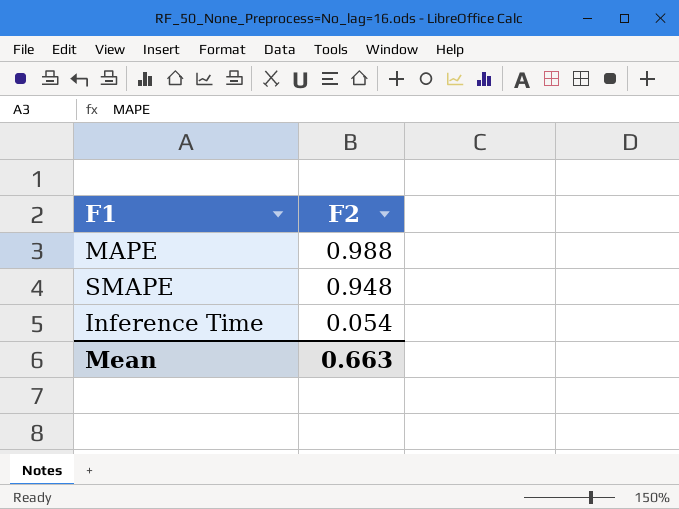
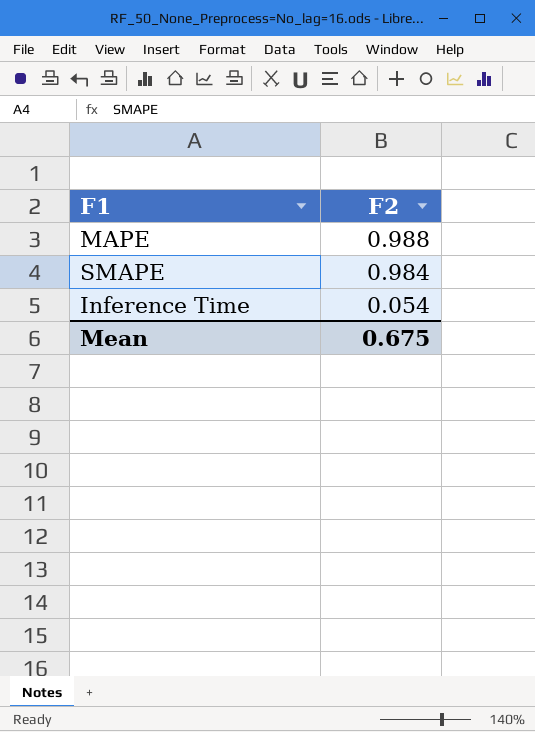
SMAPE | F2: 0.948 -> 0.984
Mean | F2: 0.663 -> 0.675

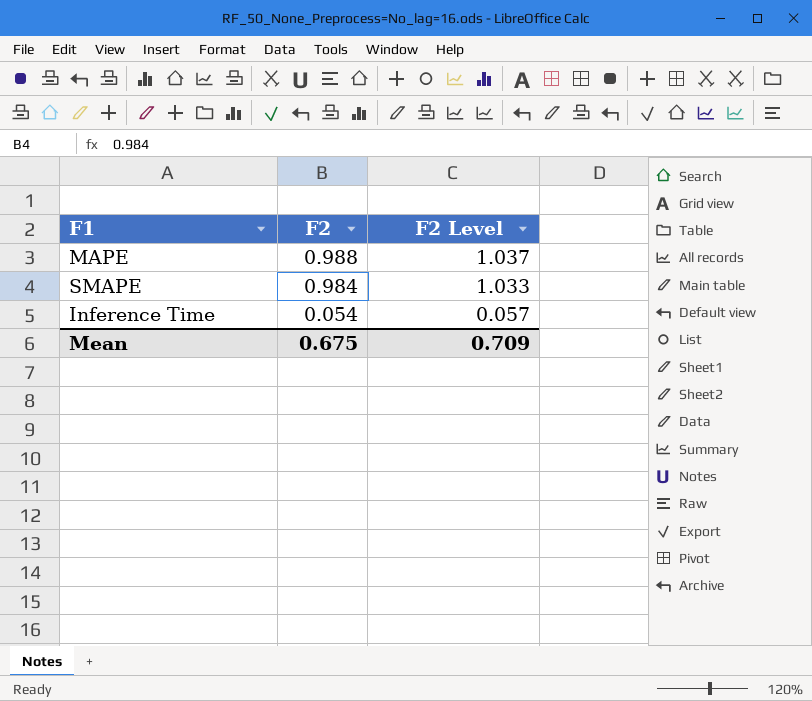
column F2 Level | formula: none -> [F2] * 1.05

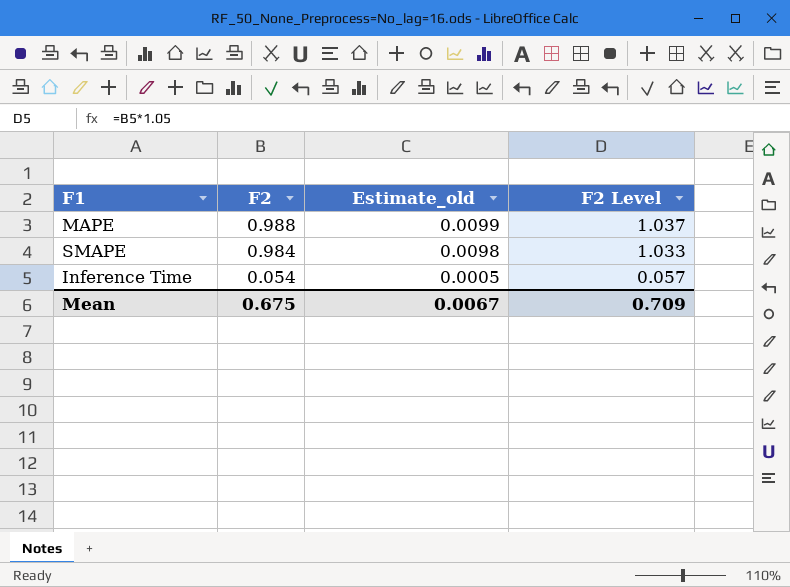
column Estimate_old | formula: none -> [F2] * 0.01

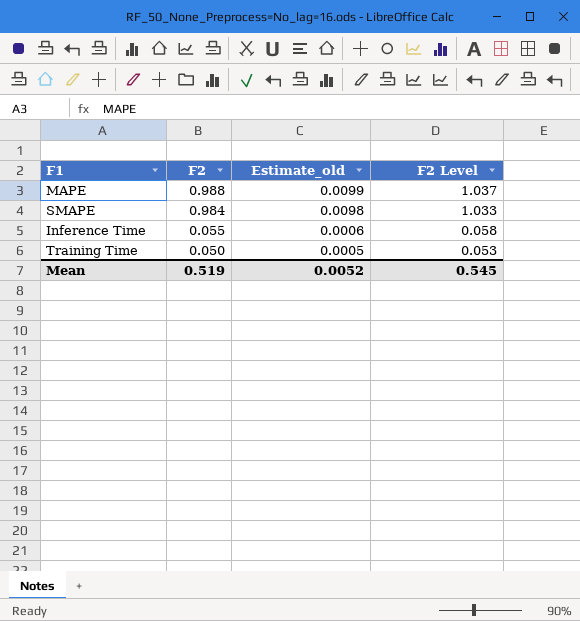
Inference Time | F2: 0.054 -> 0.055
Inference Time | Estimate_old: 0.0005 -> 0.0006
Inference Time | F2 Level: 0.057 -> 0.058
row Training Time: none -> 0.050 | 0.0005 | 0.053
Mean | F2: 0.675 -> 0.519
Mean | Estimate_old: 0.0067 -> 0.0052
Mean | F2 Level: 0.709 -> 0.545

